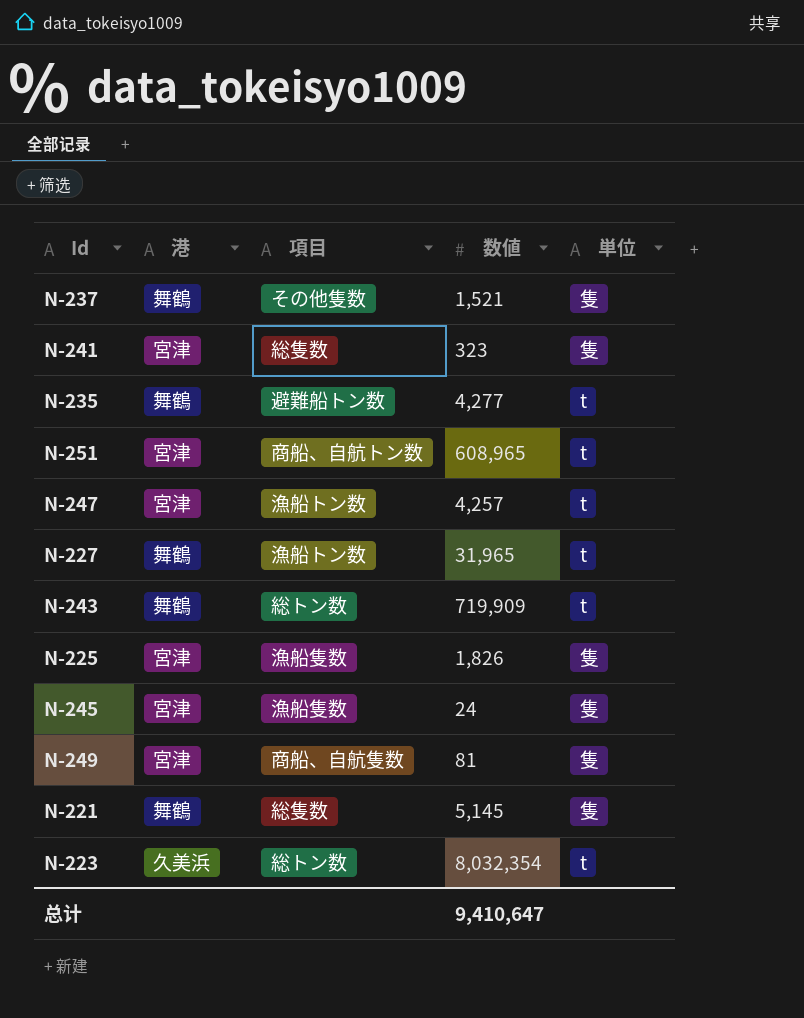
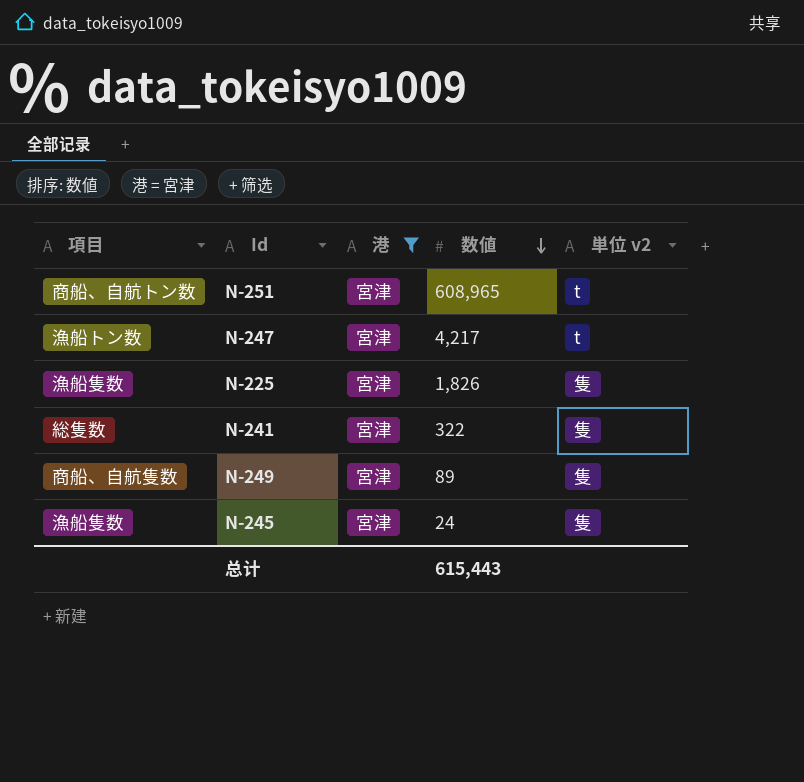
filter: none -> 港 = 宮津
row order: none -> 数値 descending
column 項目 | position: 3 -> 1
column name: 単位 -> 単位 v2
N-247 | 数値: 4,257 -> 4,217
N-241 | 数値: 323 -> 322
N-249 | 数値: 81 -> 89
总计 | 数値: 9,410,647 -> 615,443

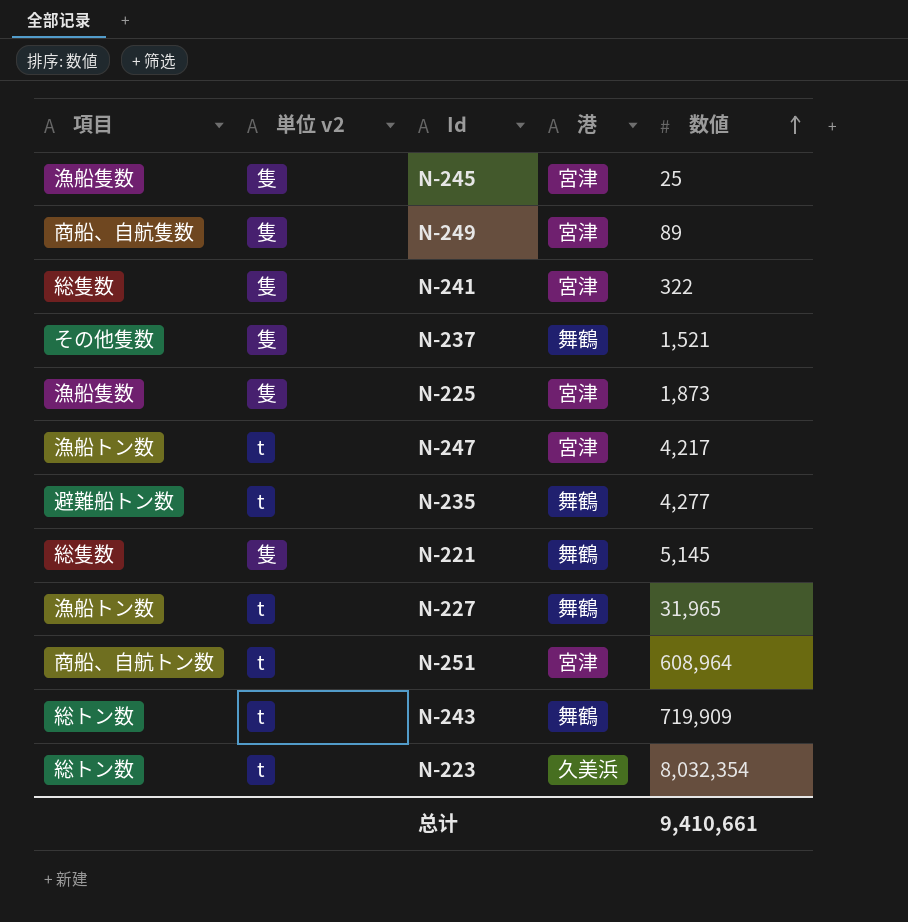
filter: 港 = 宮津 -> none
row order: 数値 descending -> 数値 ascending
column 単位 v2 | position: 5 -> 2
N-245 | 数値: 24 -> 25
N-225 | 数値: 1,826 -> 1,873
N-251 | 数値: 608,965 -> 608,964
总计 | 数値: 615,443 -> 9,410,661

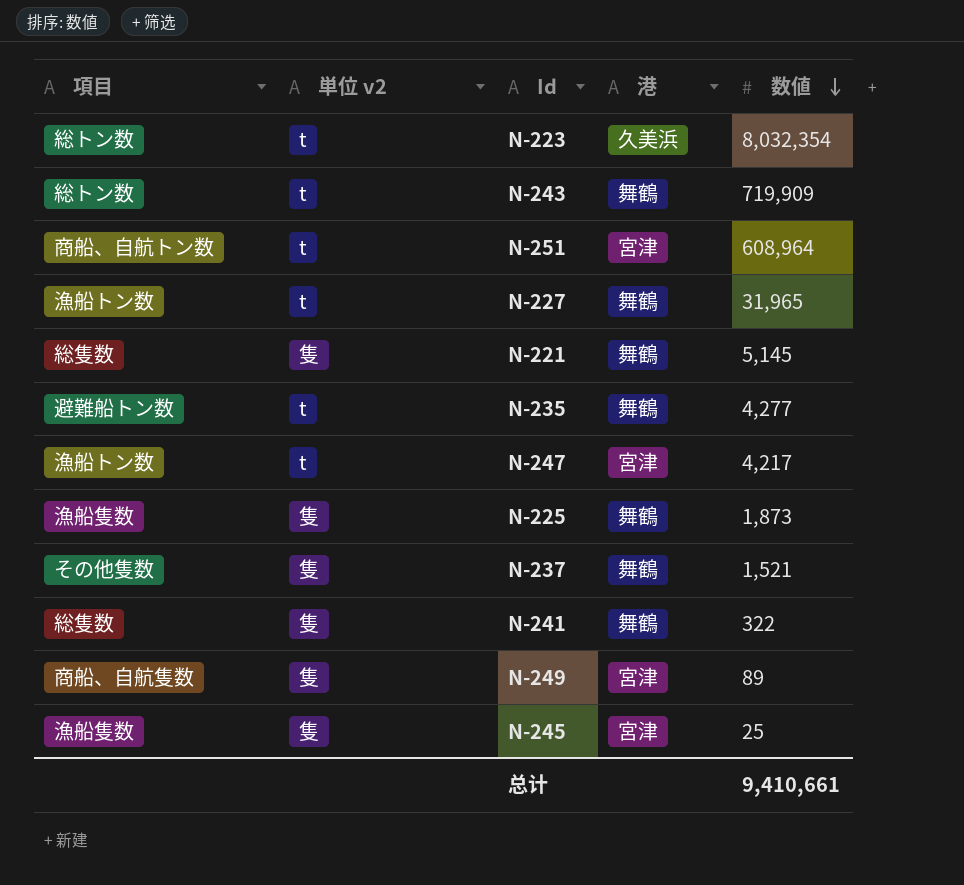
row order: 数値 ascending -> 数値 descending
N-225 | 港: 宮津 -> 舞鶴
N-241 | 港: 宮津 -> 舞鶴

